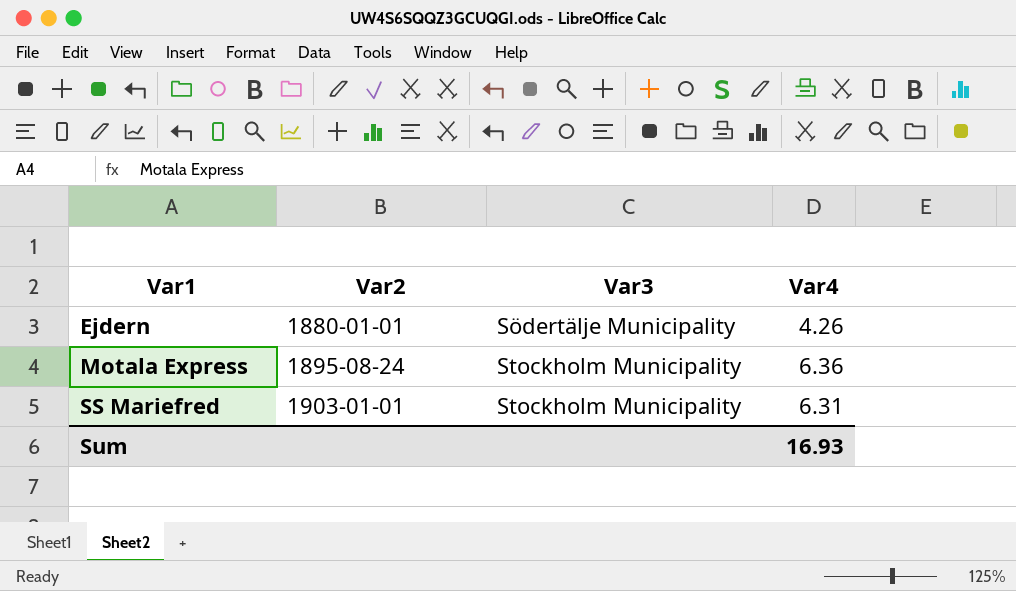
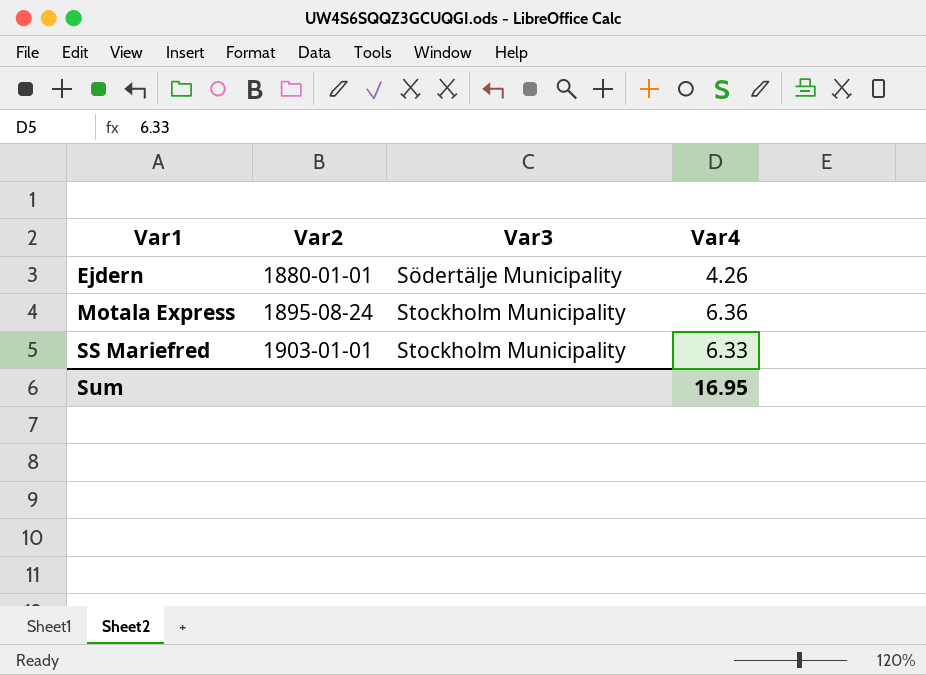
SS Mariefred | Var4: 6.31 -> 6.33
Sum | Var4: 16.93 -> 16.95

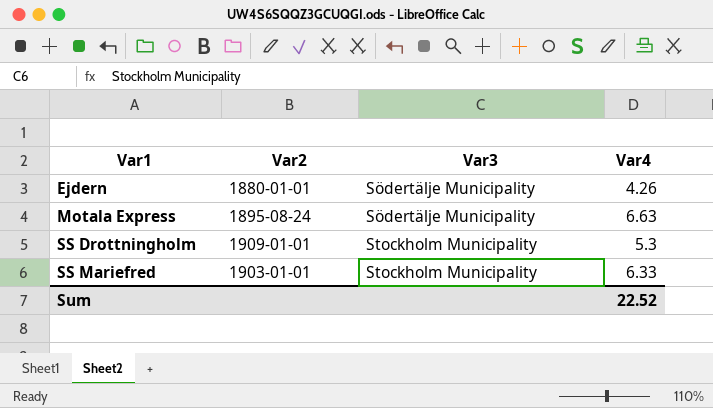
Motala Express | Var3: Stockholm Municipality -> Södertälje Municipality
Motala Express | Var4: 6.36 -> 6.63
row SS Drottningholm: none -> 1909-01-01 | Stockholm Municipality | 5.3
Sum | Var4: 16.95 -> 22.52

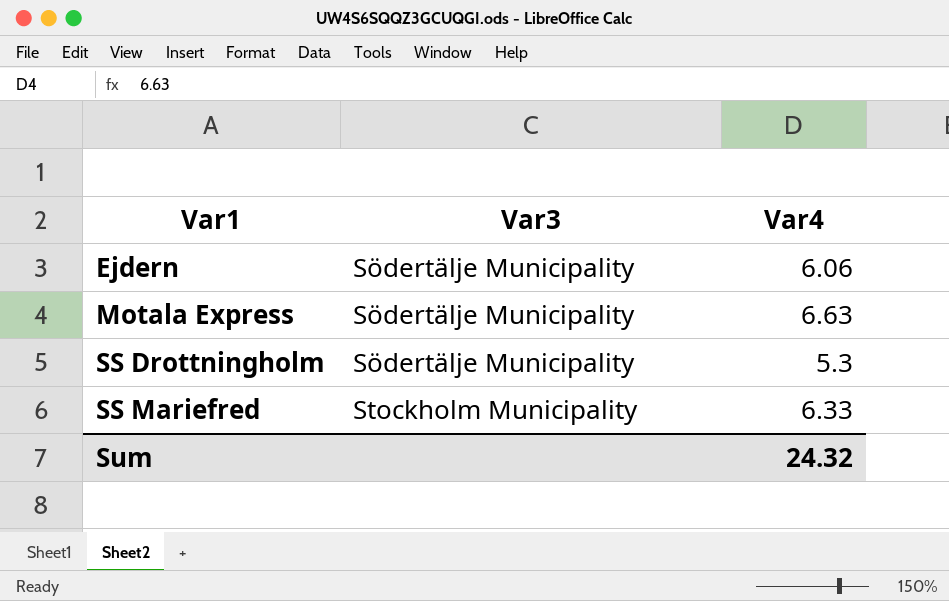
column Var2 | position: 2 -> none
Ejdern | Var4: 4.26 -> 6.06
SS Drottningholm | Var3: Stockholm Municipality -> Södertälje Municipality
Sum | Var4: 22.52 -> 24.32

